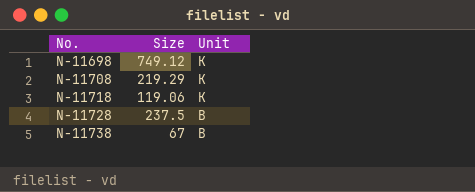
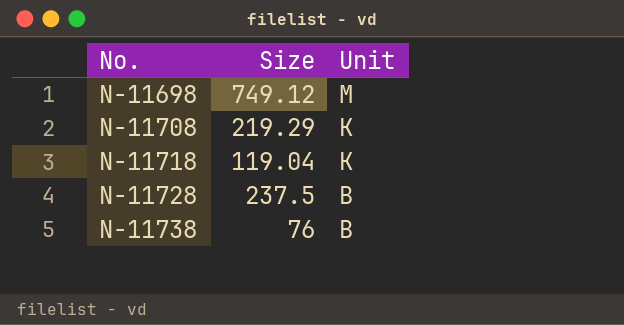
N-11698 | Unit: K -> M
N-11718 | Size: 119.06 -> 119.04
N-11738 | Size: 67 -> 76

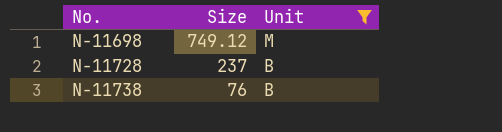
filter: none -> Unit != K
N-11728 | Size: 237.5 -> 237

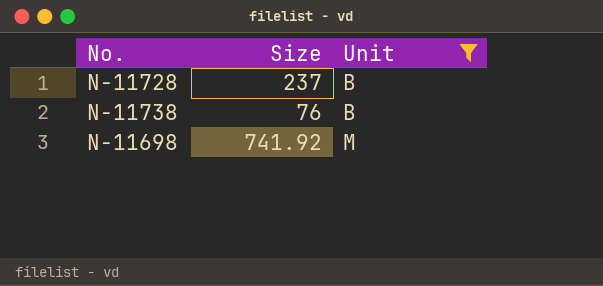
row order: No. ascending -> Unit ascending
N-11698 | Size: 749.12 -> 741.92

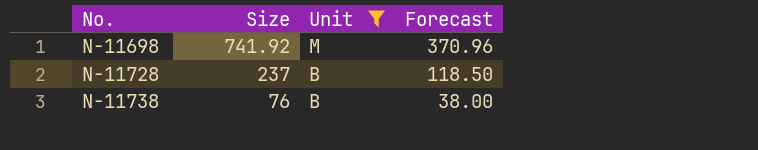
row order: Unit ascending -> No. ascending
column Forecast | formula: none -> [Size] * 0.5

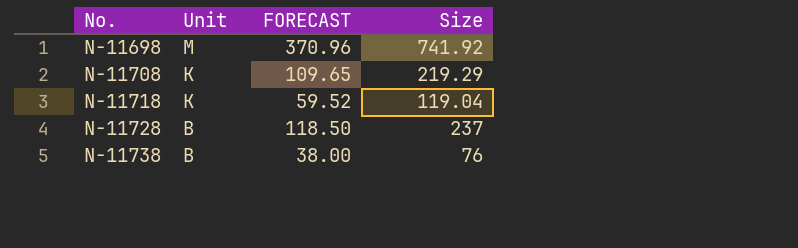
filter: Unit != K -> none
column name: Forecast -> FORECAST
column Size | position: 2 -> 4

